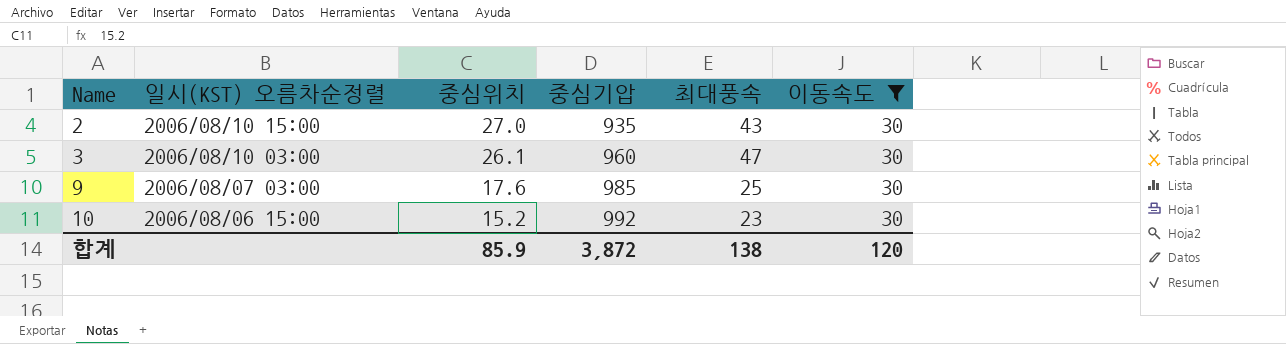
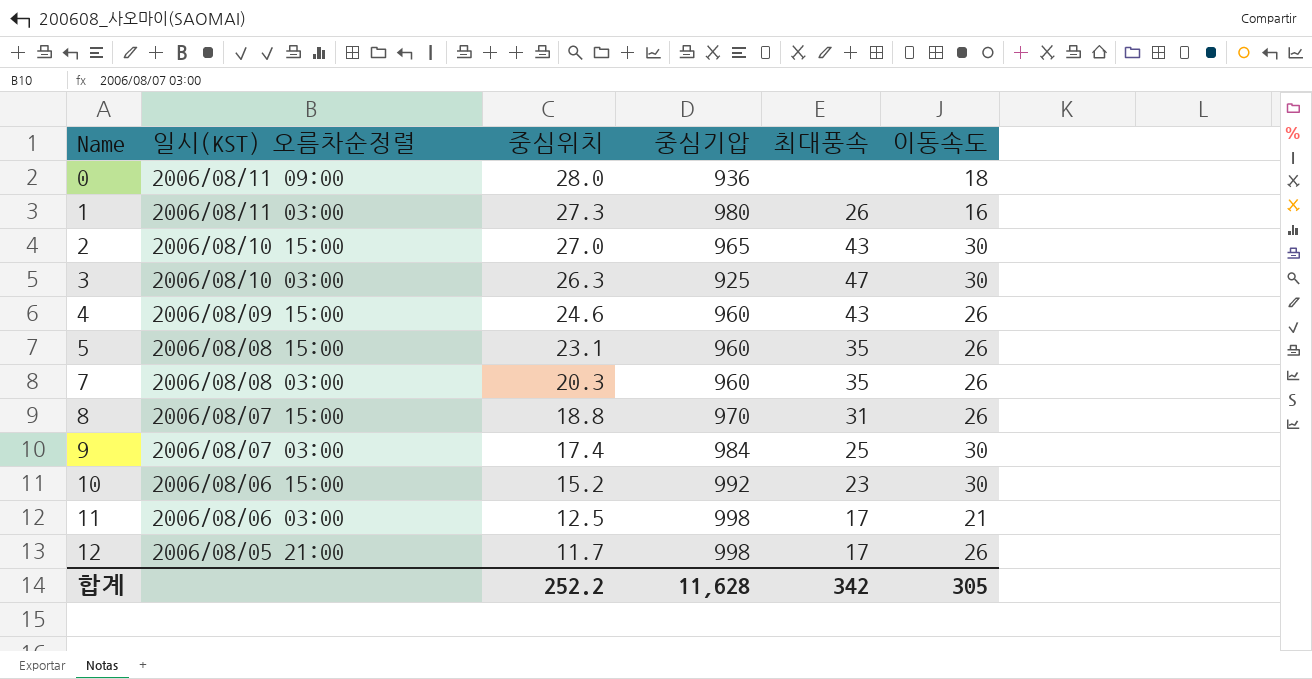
filter: 이동속도 = 30 -> none
2 | 중심기압: 935 -> 965
3 | 중심위치: 26.1 -> 26.3
3 | 중심기압: 960 -> 925
9 | 중심위치: 17.6 -> 17.4
9 | 중심기압: 985 -> 984
합계 | 중심위치: 85.9 -> 252.2
합계 | 중심기압: 3,872 -> 11,628
합계 | 최대풍속: 138 -> 342
합계 | 이동속도: 120 -> 305

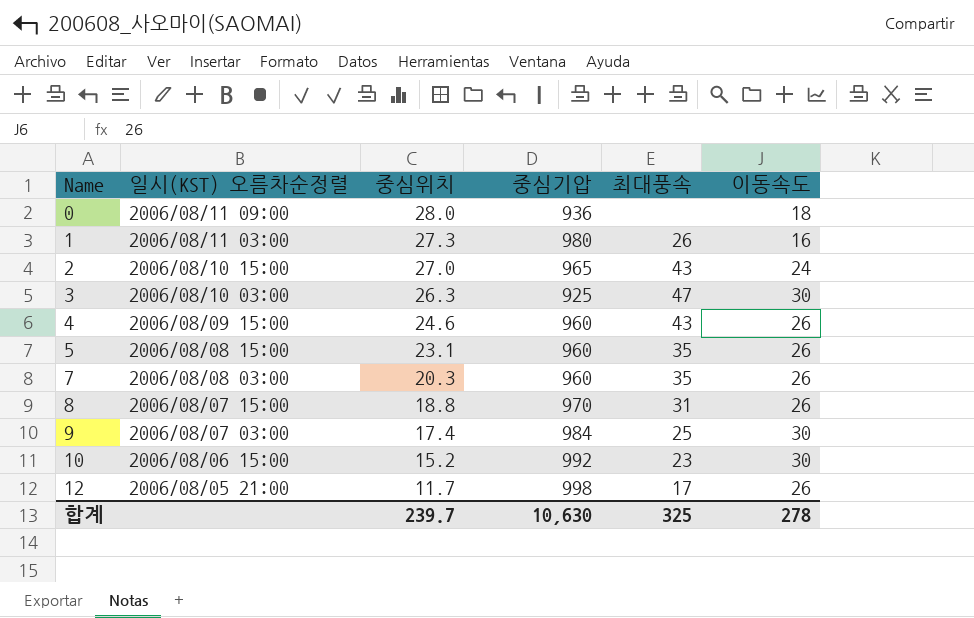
row 11: 2006/08/06 03:00 | 12.5 | 998 | 17 | 21 -> none
2 | 이동속도: 30 -> 24
합계 | 중심위치: 252.2 -> 239.7
합계 | 중심기압: 11,628 -> 10,630
합계 | 최대풍속: 342 -> 325
합계 | 이동속도: 305 -> 278

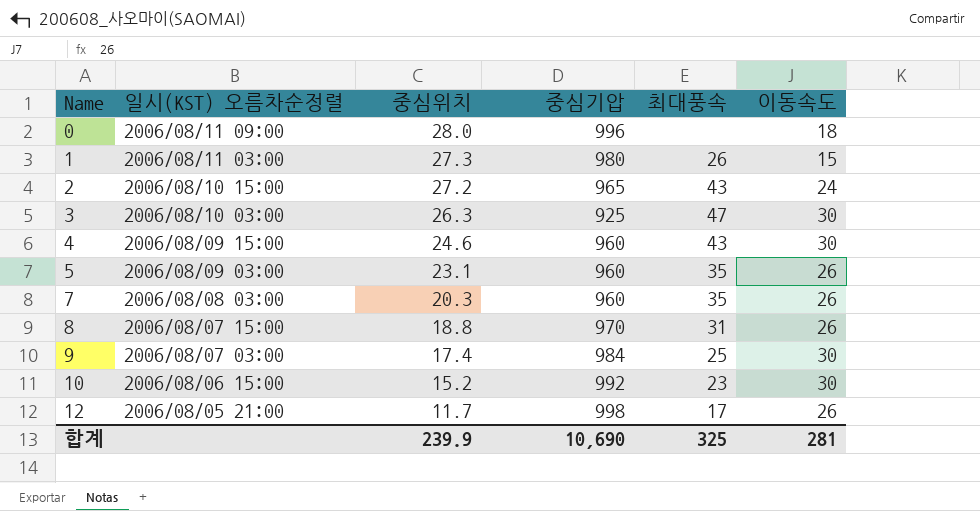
0 | 중심기압: 936 -> 996
1 | 이동속도: 16 -> 15
2 | 중심위치: 27.0 -> 27.2
4 | 이동속도: 26 -> 30
5 | 일시(KST) 오름차순정렬: 2006/08/08 15:00 -> 2006/08/09 03:00
합계 | 중심위치: 239.7 -> 239.9
합계 | 중심기압: 10,630 -> 10,690
합계 | 이동속도: 278 -> 281

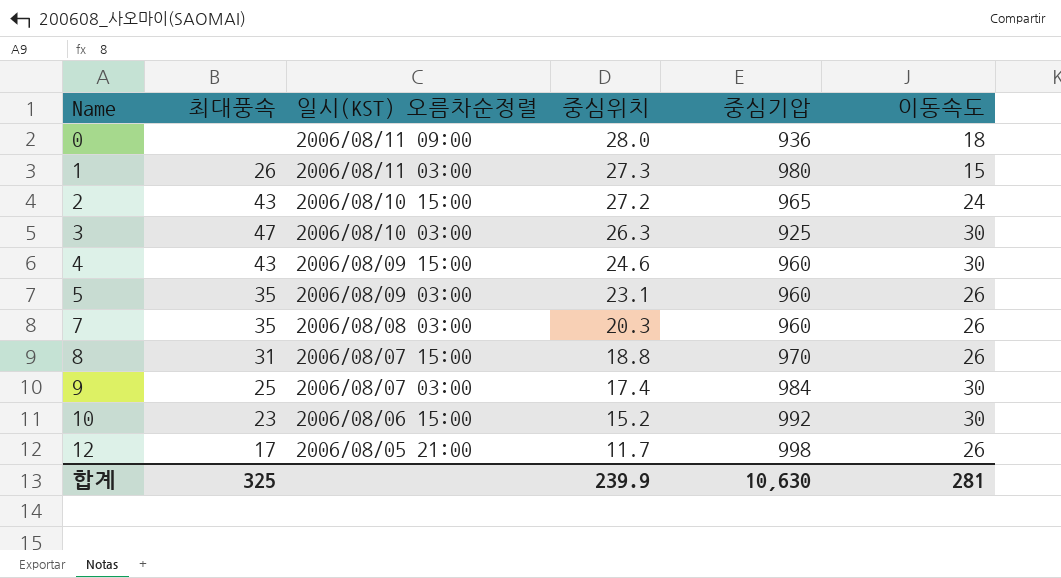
column 최대풍속 | position: 5 -> 2
0 | 중심기압: 996 -> 936
합계 | 중심기압: 10,690 -> 10,630

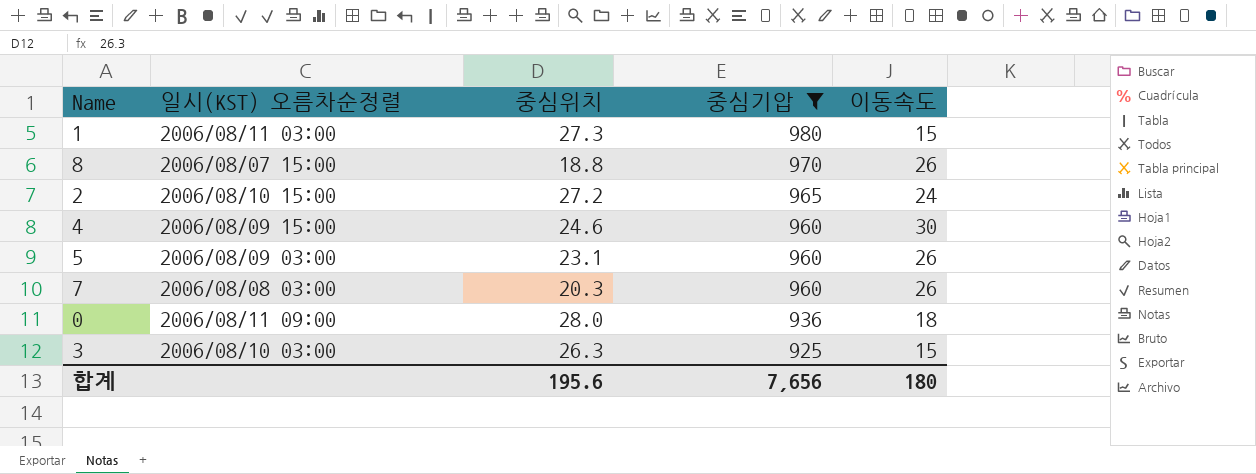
filter: none -> 중심기압 <= 980
row order: Name ascending -> 중심기압 descending
column 최대풍속 | position: 2 -> none
3 | 이동속도: 30 -> 15
합계 | 중심위치: 239.9 -> 195.6
합계 | 중심기압: 10,630 -> 7,656
합계 | 이동속도: 281 -> 180

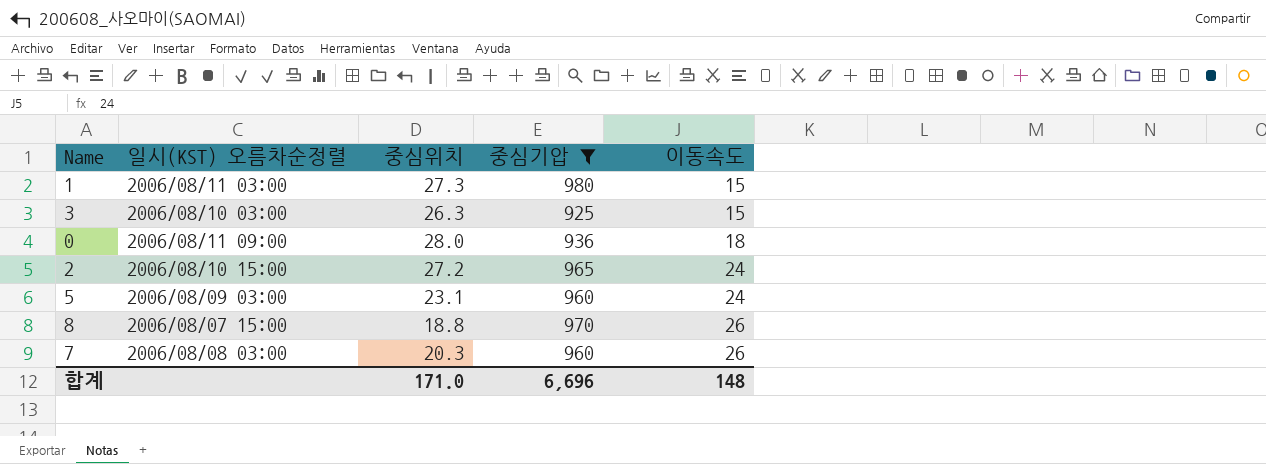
row order: 중심기압 descending -> 이동속도 ascending
row 4: 2006/08/09 15:00 | 24.6 | 960 | 30 -> none
5 | 이동속도: 26 -> 24
합계 | 중심위치: 195.6 -> 171.0
합계 | 중심기압: 7,656 -> 6,696
합계 | 이동속도: 180 -> 148

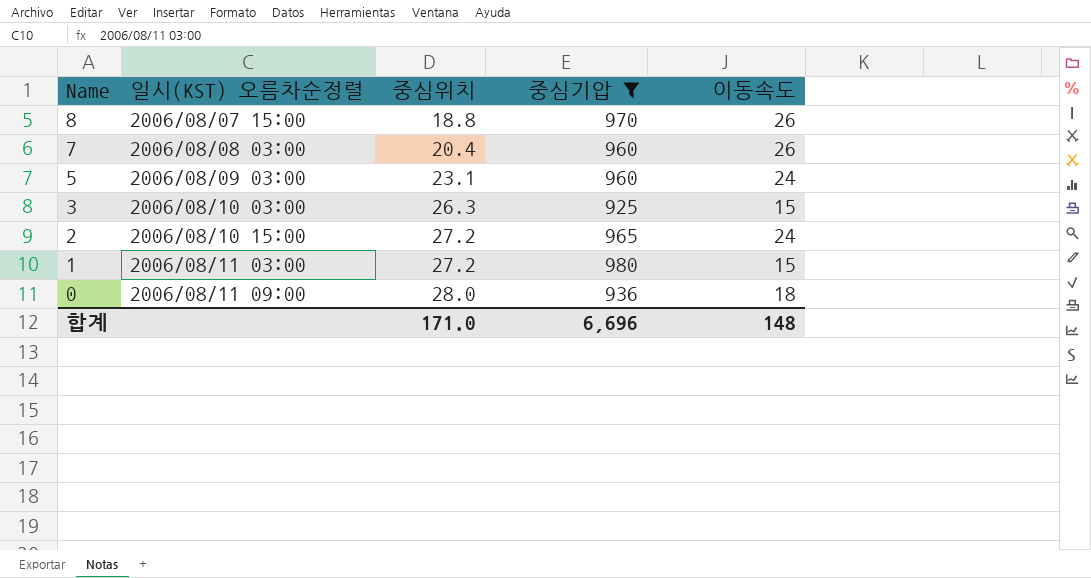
row order: 이동속도 ascending -> Name descending
7 | 중심위치: 20.3 -> 20.4
1 | 중심위치: 27.3 -> 27.2

